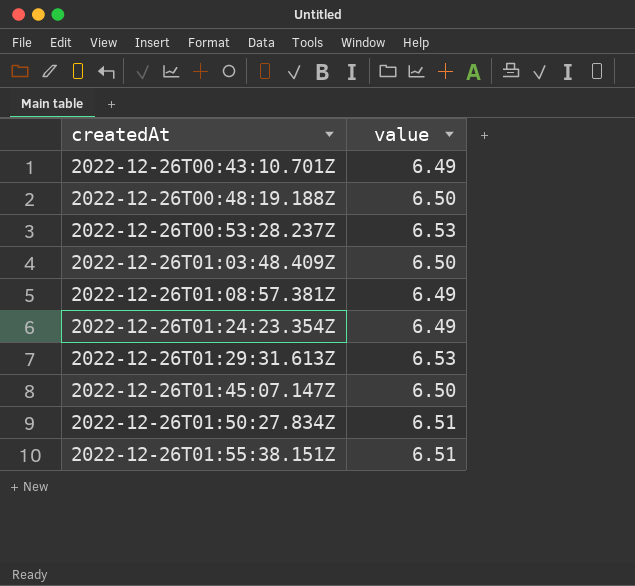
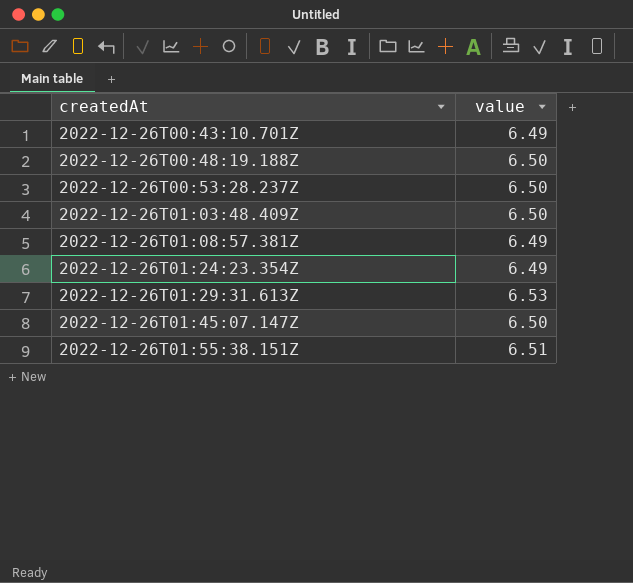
row 2022-12-26T01:50:27.834Z: 6.51 -> none
2022-12-26T00:53:28.237Z | value: 6.53 -> 6.50

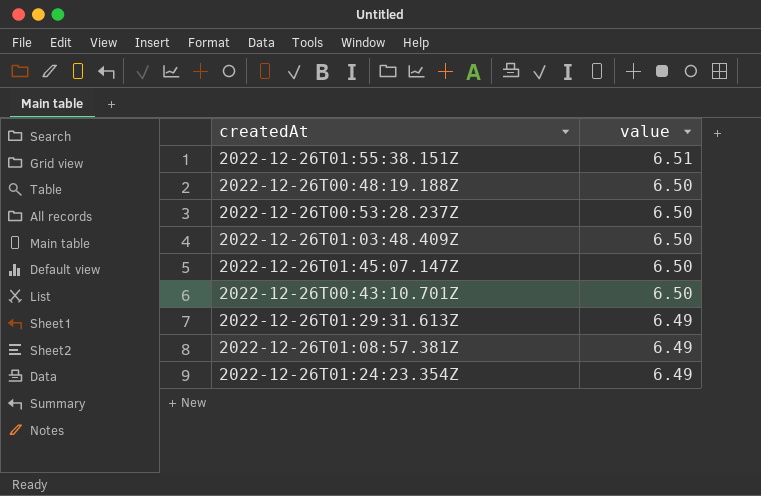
row order: createdAt ascending -> value descending
2022-12-26T00:43:10.701Z | value: 6.49 -> 6.50
2022-12-26T01:29:31.613Z | value: 6.53 -> 6.49

